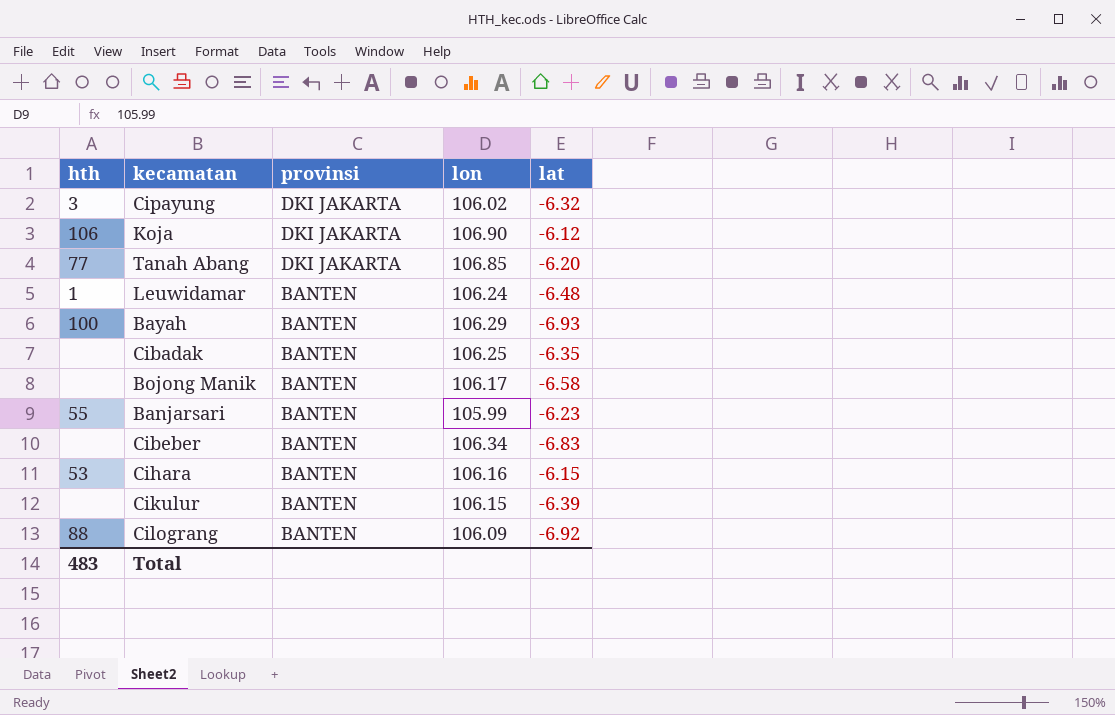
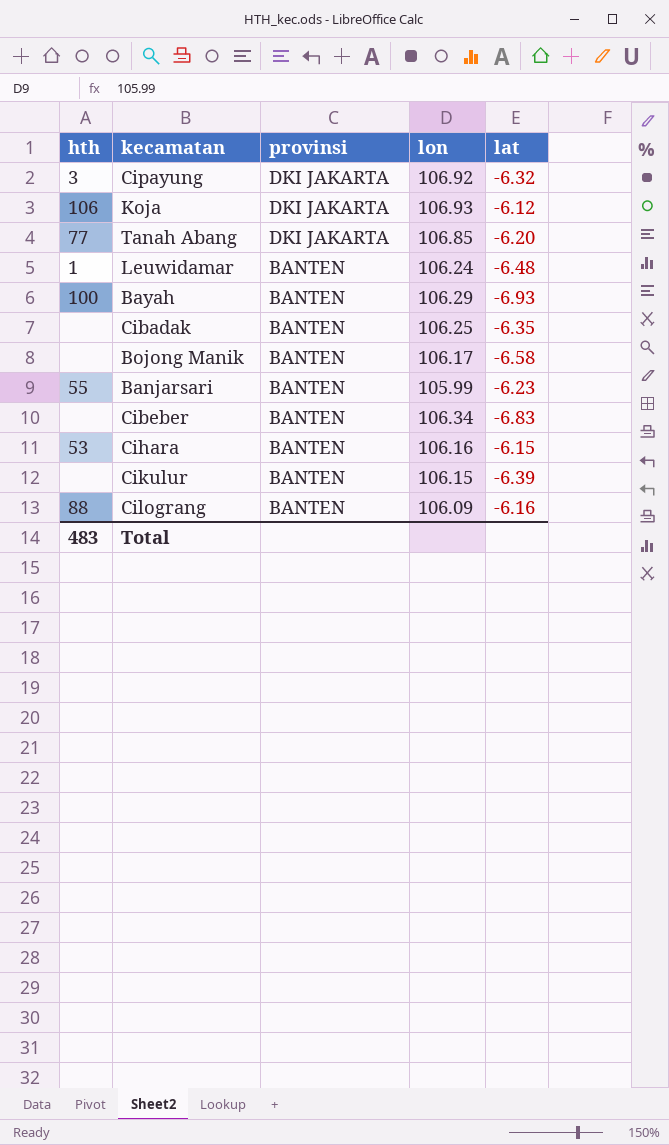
Cipayung | lon: 106.02 -> 106.92
Koja | lon: 106.90 -> 106.93
Cilograng | lat: -6.92 -> -6.16

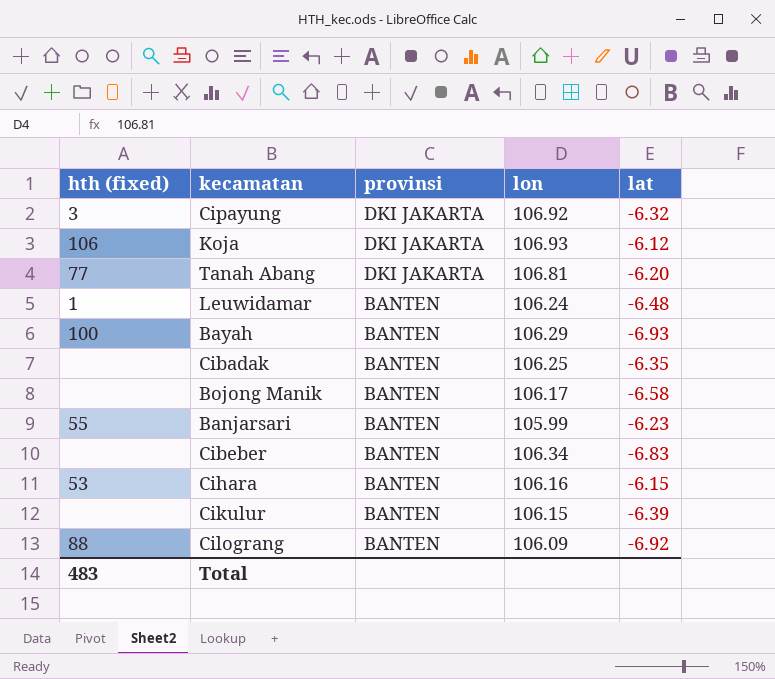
column name: hth -> hth (fixed)
Tanah Abang | lon: 106.85 -> 106.81
Cilograng | lat: -6.16 -> -6.92

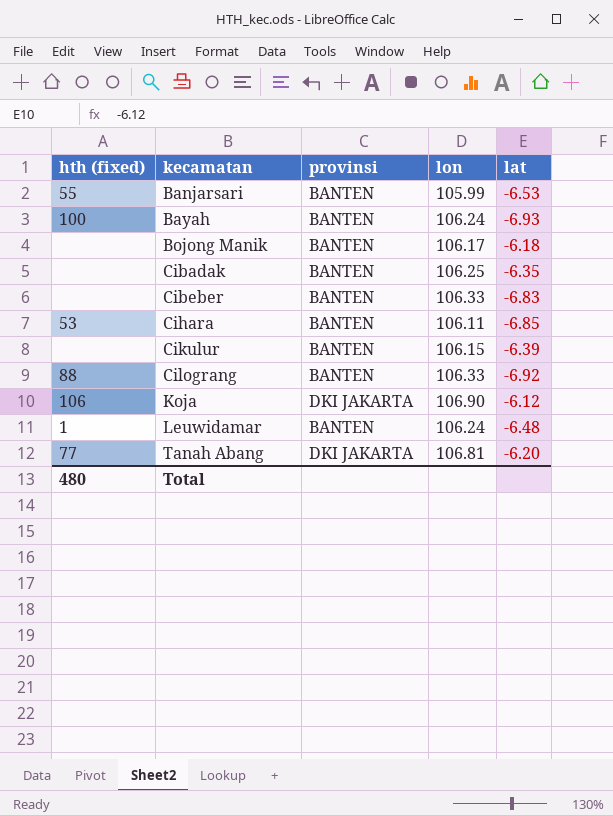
row order: provinsi descending -> kecamatan ascending
row Cipayung: 3 | DKI JAKARTA | 106.92 | -6.32 -> none
Banjarsari | lat: -6.23 -> -6.53
Bayah | lon: 106.29 -> 106.24
Bojong Manik | lat: -6.58 -> -6.18
Cibeber | lon: 106.34 -> 106.33
Cihara | lon: 106.16 -> 106.11
Cihara | lat: -6.15 -> -6.85
Cilograng | lon: 106.09 -> 106.33
Koja | lon: 106.93 -> 106.90
Total | hth (fixed): 483 -> 480

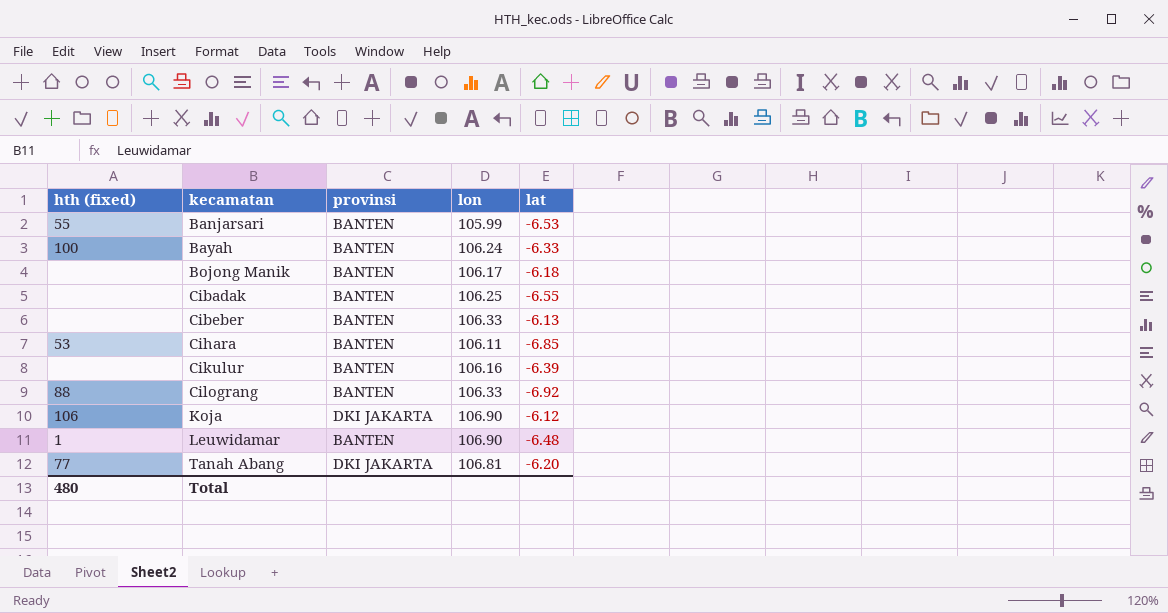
Bayah | lat: -6.93 -> -6.33
Cibadak | lat: -6.35 -> -6.55
Cibeber | lat: -6.83 -> -6.13
Cikulur | lon: 106.15 -> 106.16
Leuwidamar | lon: 106.24 -> 106.90

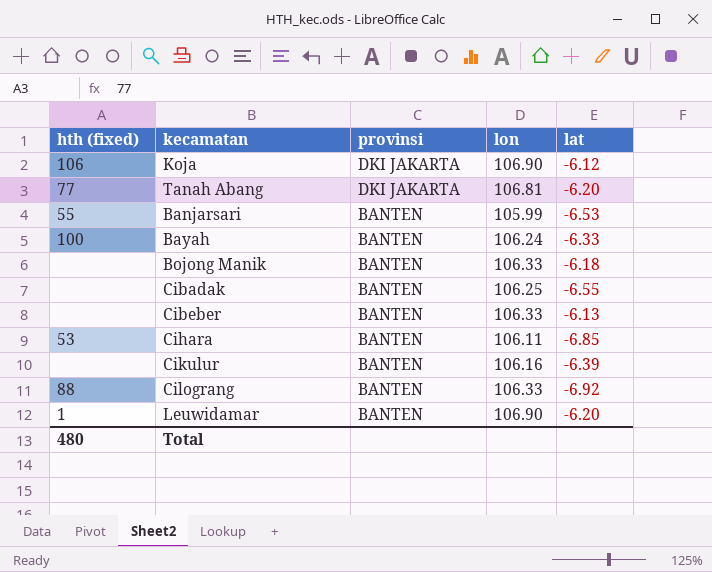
row order: kecamatan ascending -> provinsi descending
Bojong Manik | lon: 106.17 -> 106.33
Leuwidamar | lat: -6.48 -> -6.20

